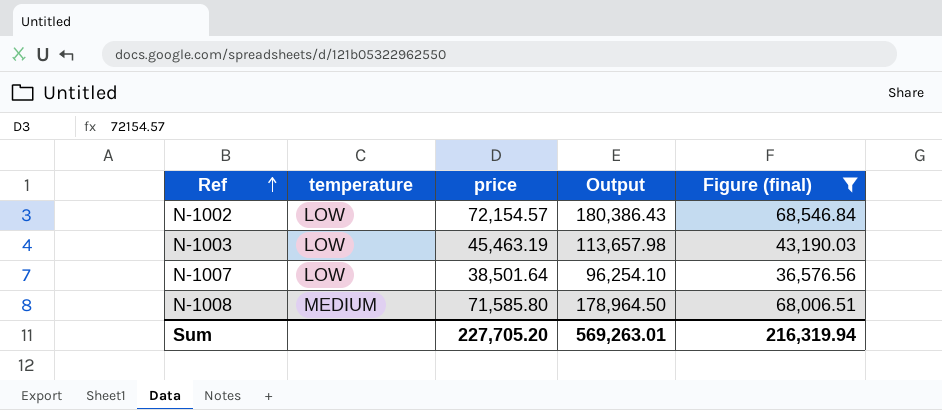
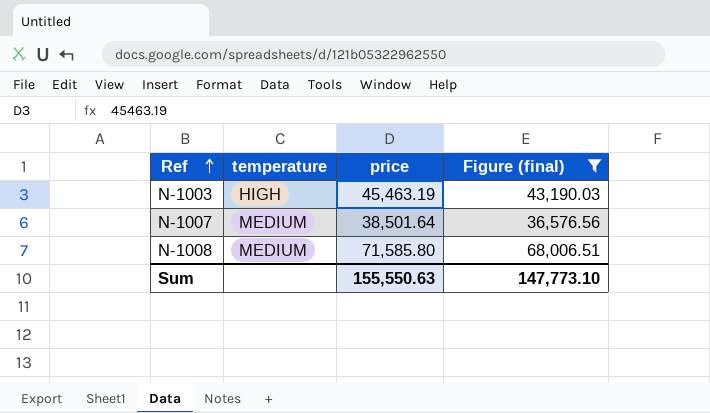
column Output | formula: [price] * 2.5 -> none
row N-1002: LOW | 72,154.57 | 180,386.43 | 68,546.84 -> none
N-1003 | temperature: LOW -> HIGH
N-1007 | temperature: LOW -> MEDIUM
Sum | price: 227,705.20 -> 155,550.63
Sum | Figure (final): 216,319.94 -> 147,773.10

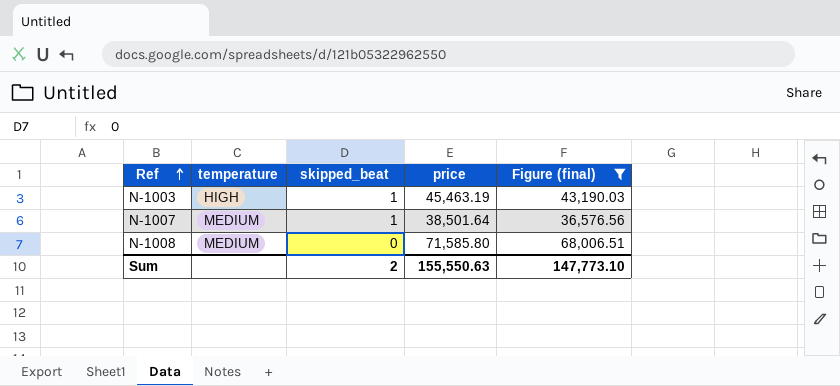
column skipped_beat | position: none -> 3

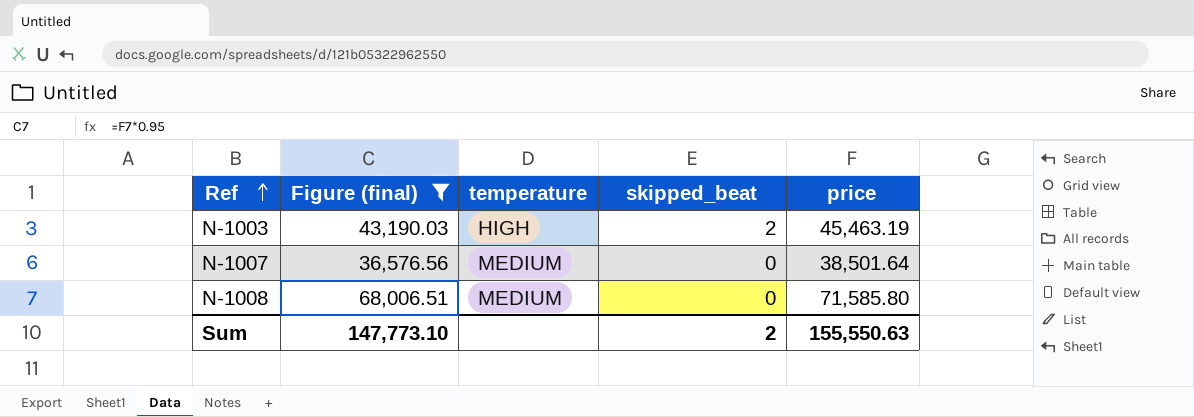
column Figure (final) | position: 5 -> 2
N-1003 | skipped_beat: 1 -> 2
N-1007 | skipped_beat: 1 -> 0

